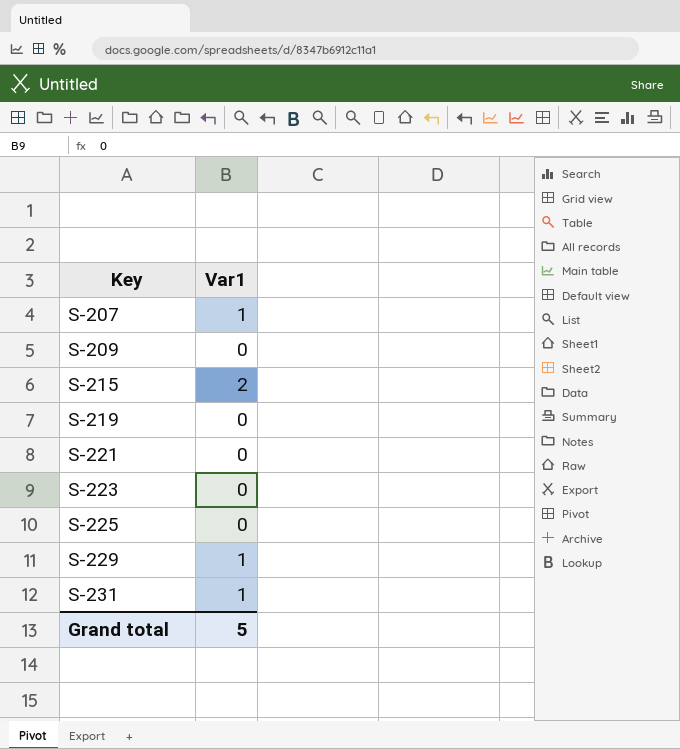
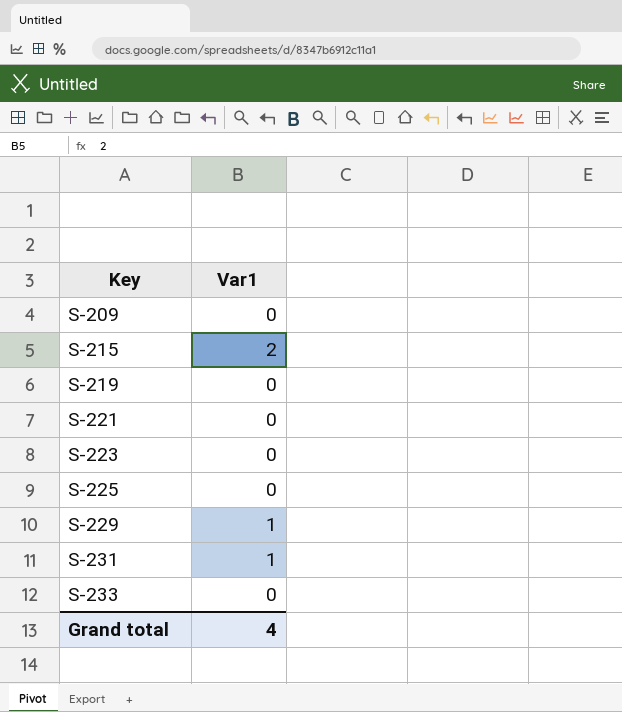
row S-207: 1 -> none
row S-233: none -> 0
Grand total | Var1: 5 -> 4

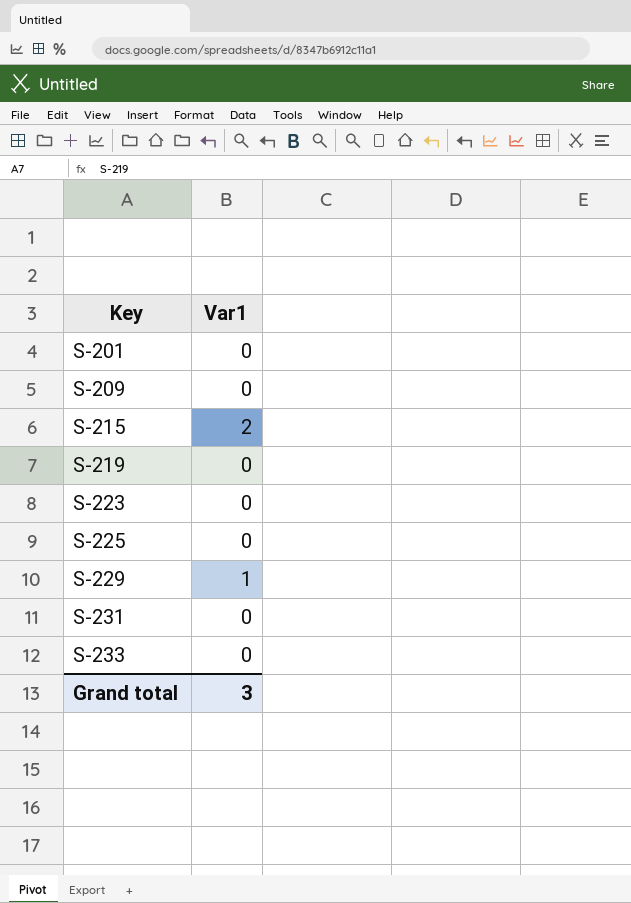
row S-221: 0 -> none
row S-201: none -> 0
S-231 | Var1: 1 -> 0
Grand total | Var1: 4 -> 3

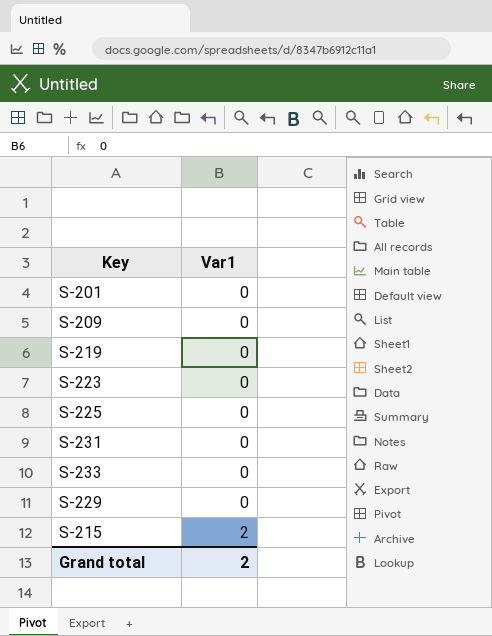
row order: Key ascending -> Var1 ascending
S-229 | Var1: 1 -> 0
Grand total | Var1: 3 -> 2

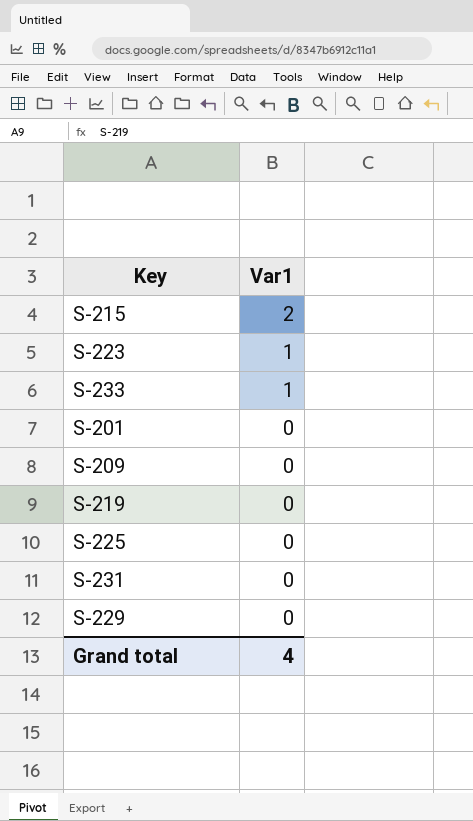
row order: Var1 ascending -> Var1 descending
S-223 | Var1: 0 -> 1
S-233 | Var1: 0 -> 1
Grand total | Var1: 2 -> 4

